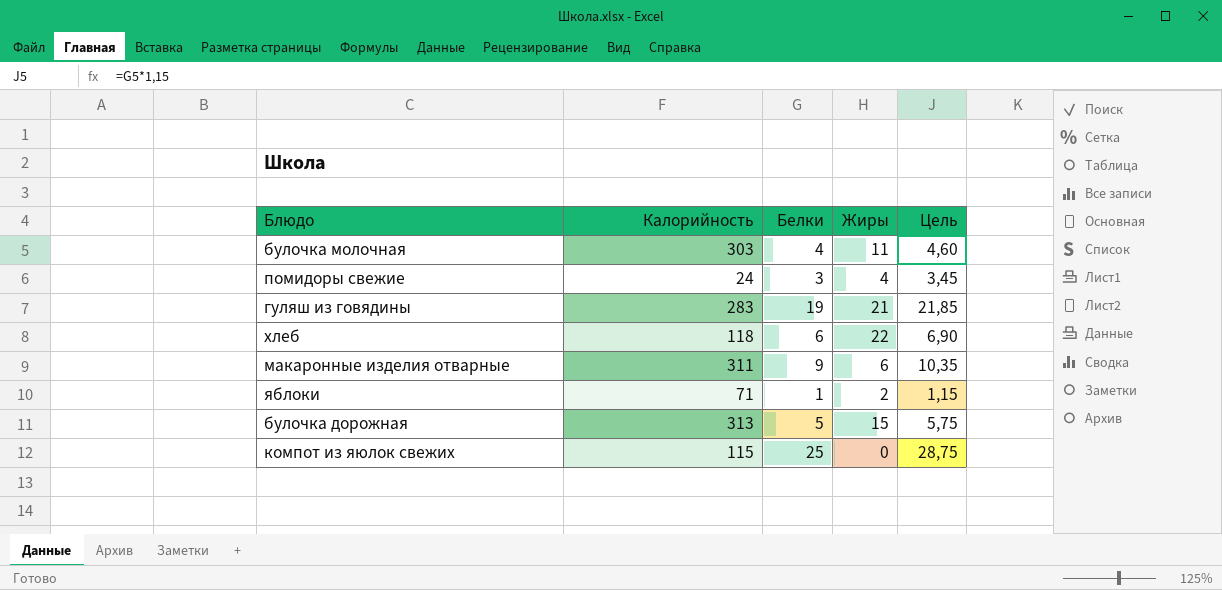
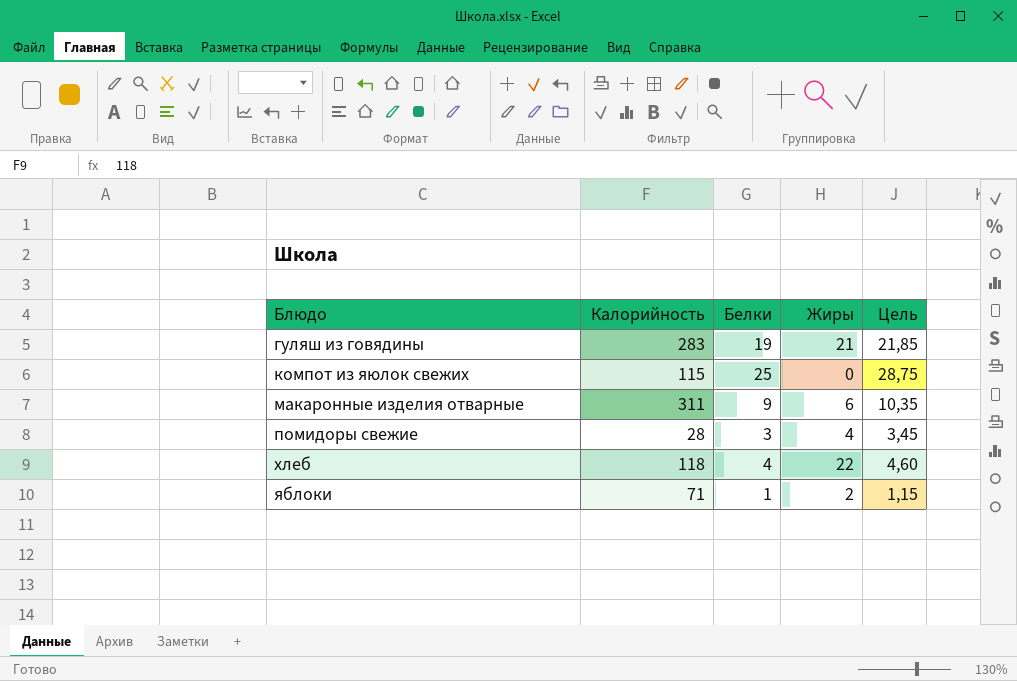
row order: none -> Блюдо ascending
row булочка молочная: 303 | 4 | 11 | 4,60 -> none
row булочка дорожная: 313 | 5 | 15 | 5,75 -> none
помидоры свежие | Калорийность: 24 -> 28
хлеб | Белки: 6 -> 4
хлеб | Цель: 6,90 -> 4,60

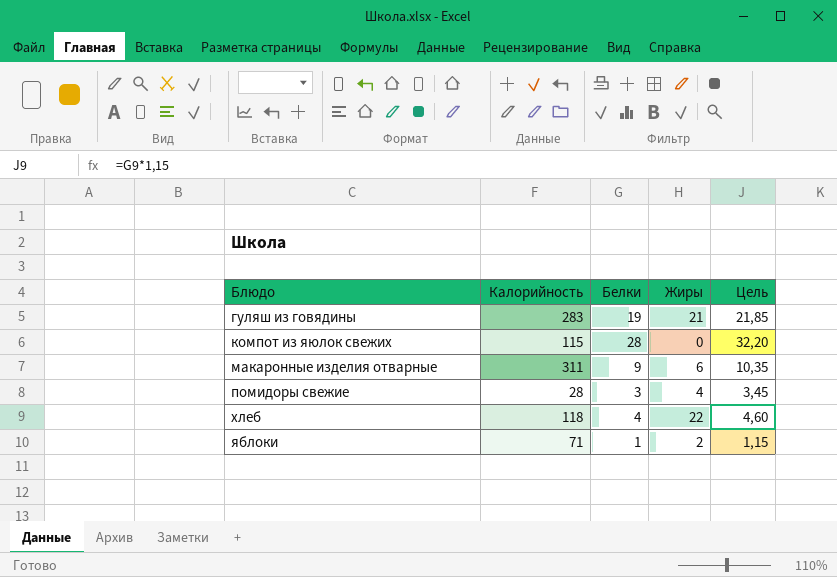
компот из яюлок свежих | Белки: 25 -> 28
компот из яюлок свежих | Цель: 28,75 -> 32,20

